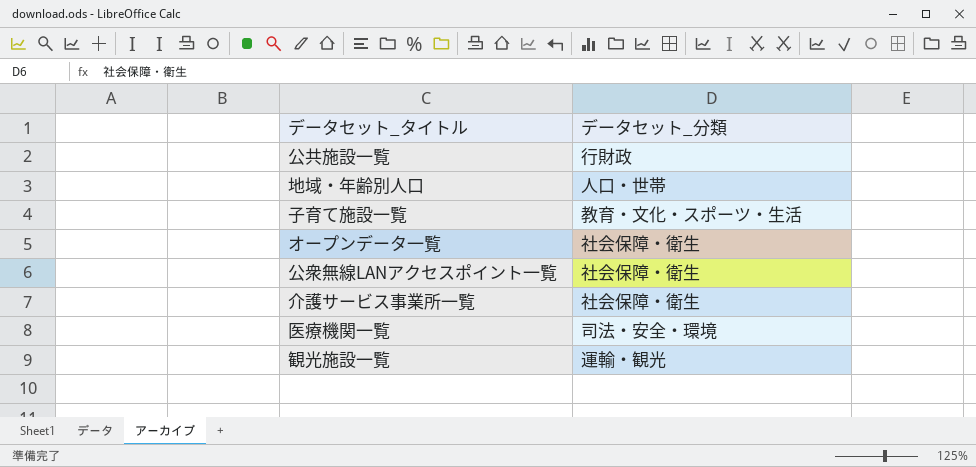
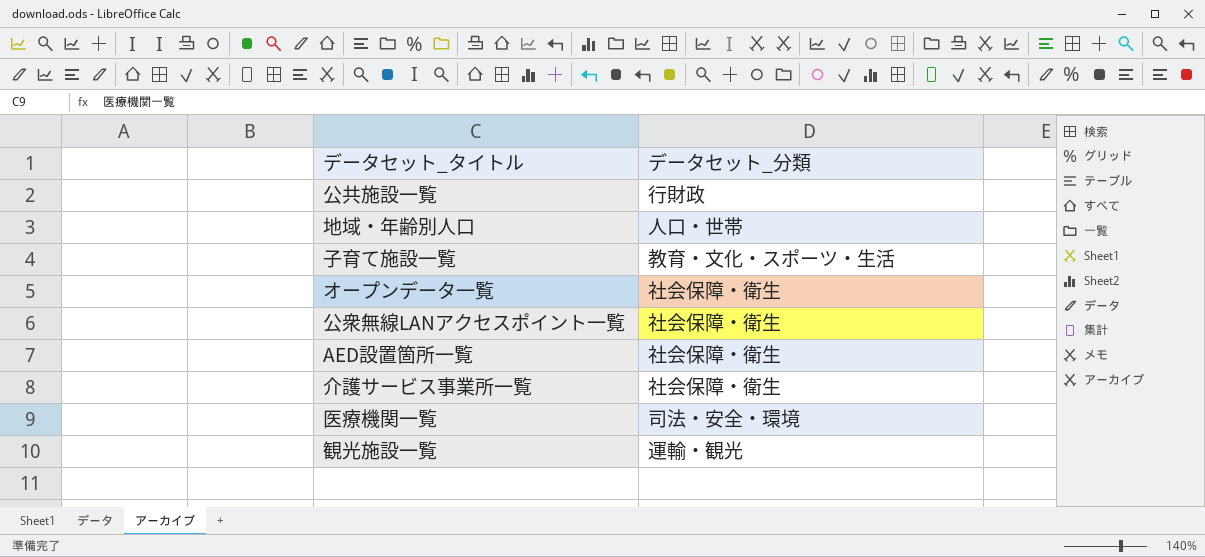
row AED設置箇所一覧: none -> 社会保障・衛生

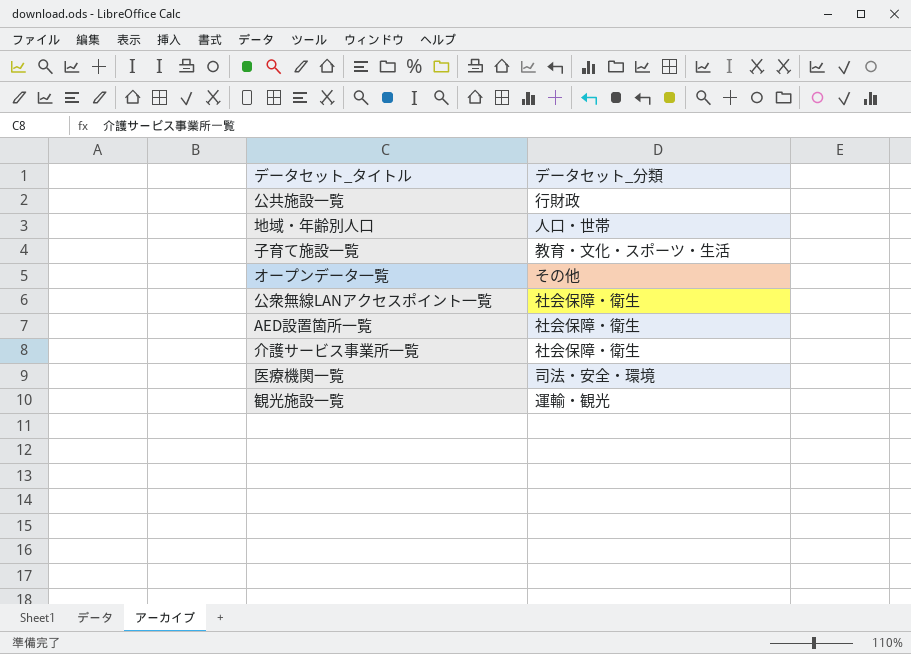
オープンデータ一覧 | データセット_分類: 社会保障・衛生 -> その他

